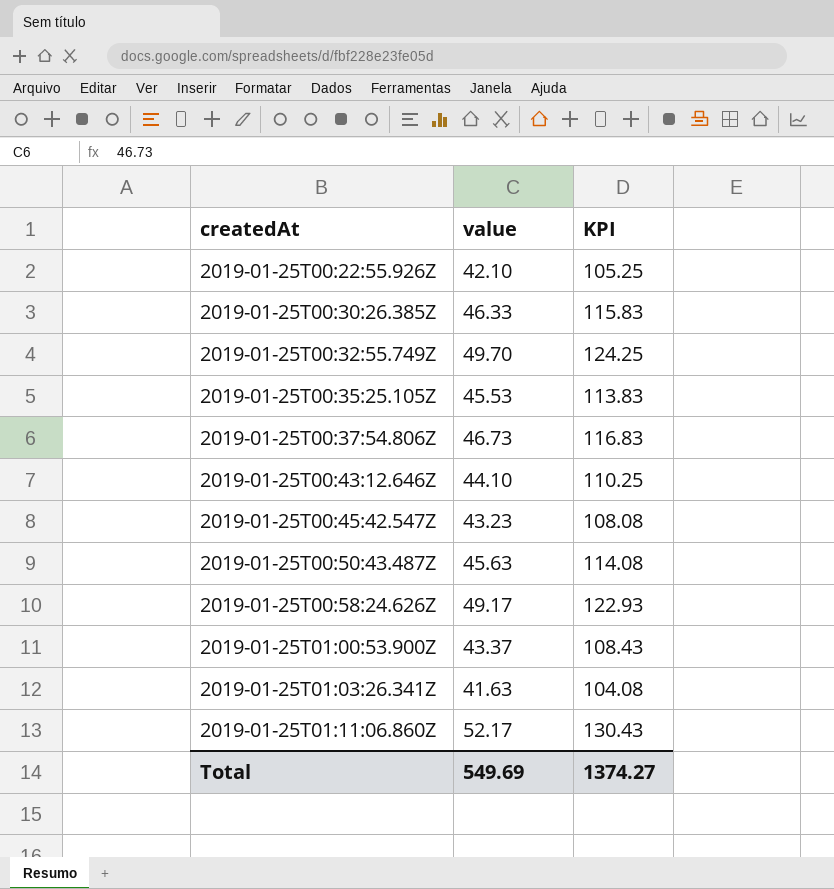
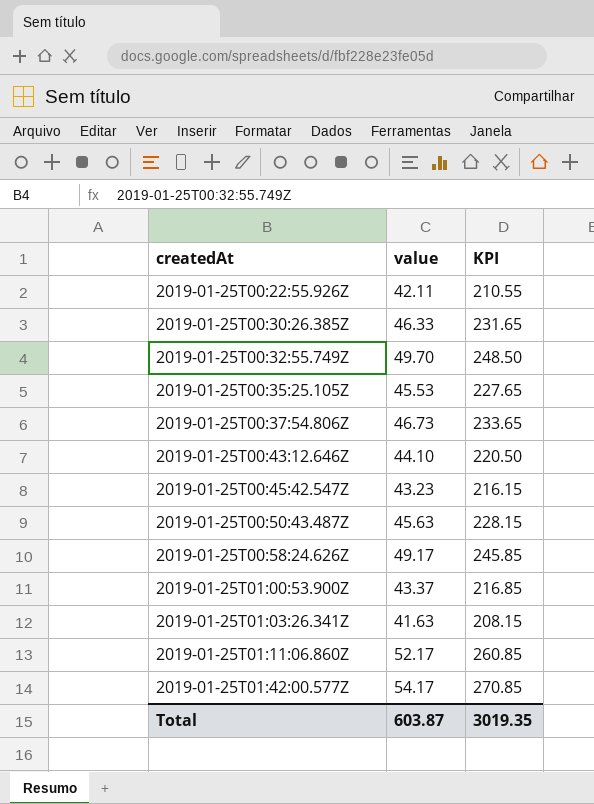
column KPI | formula: [value] * 2.5 -> [value] * 5
2019-01-25T00:22:55.926Z | value: 42.10 -> 42.11
row 2019-01-25T01:42:00.577Z: none -> 54.17 | 270.85
Total | value: 549.69 -> 603.87
Total | KPI: 1374.27 -> 3019.35

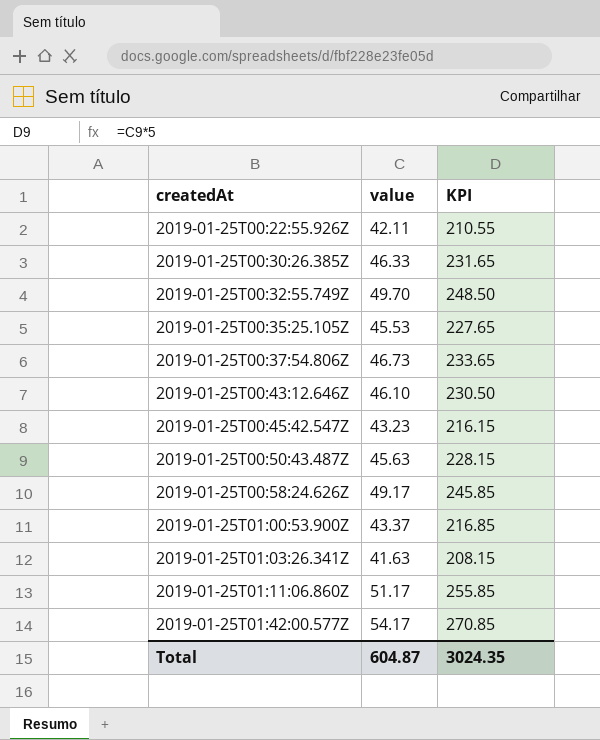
2019-01-25T00:43:12.646Z | value: 44.10 -> 46.10
2019-01-25T00:43:12.646Z | KPI: 220.50 -> 230.50
2019-01-25T01:11:06.860Z | value: 52.17 -> 51.17
2019-01-25T01:11:06.860Z | KPI: 260.85 -> 255.85
Total | value: 603.87 -> 604.87
Total | KPI: 3019.35 -> 3024.35

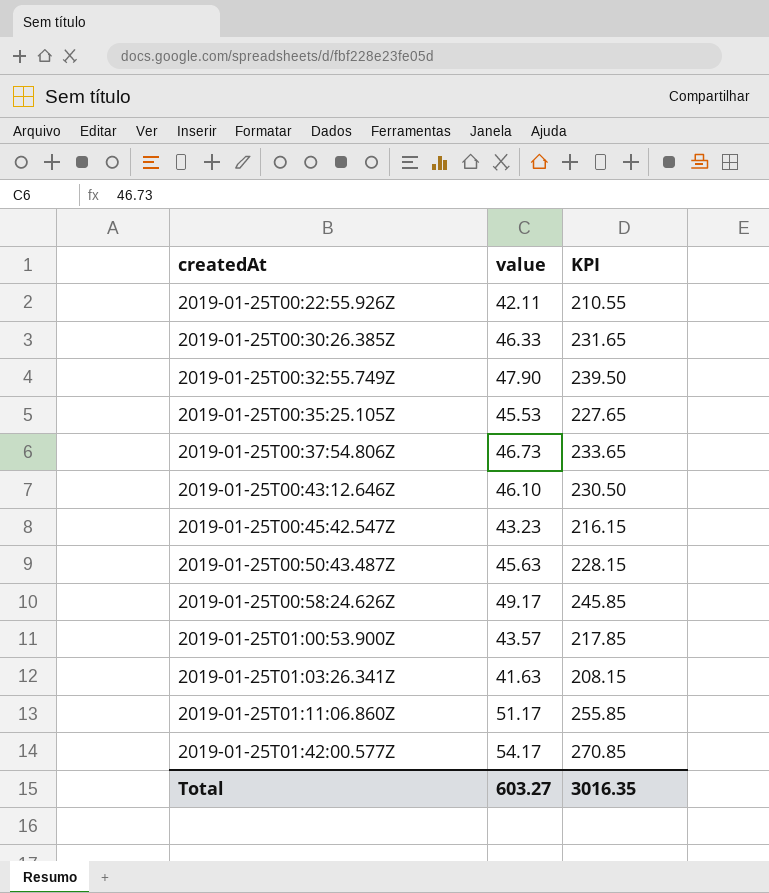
2019-01-25T00:32:55.749Z | value: 49.70 -> 47.90
2019-01-25T00:32:55.749Z | KPI: 248.50 -> 239.50
2019-01-25T01:00:53.900Z | value: 43.37 -> 43.57
2019-01-25T01:00:53.900Z | KPI: 216.85 -> 217.85
Total | value: 604.87 -> 603.27
Total | KPI: 3024.35 -> 3016.35

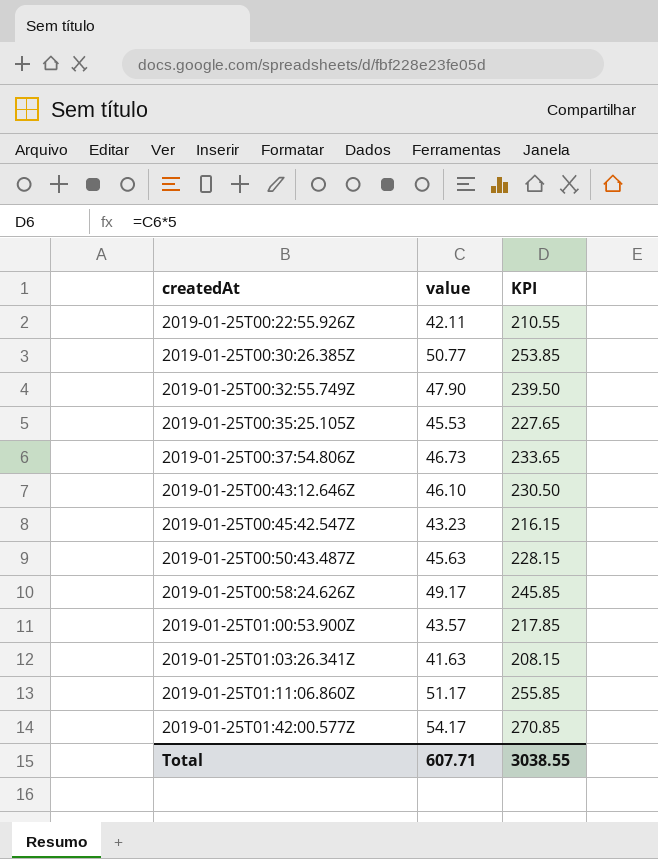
2019-01-25T00:30:26.385Z | value: 46.33 -> 50.77
2019-01-25T00:30:26.385Z | KPI: 231.65 -> 253.85
Total | value: 603.27 -> 607.71
Total | KPI: 3016.35 -> 3038.55

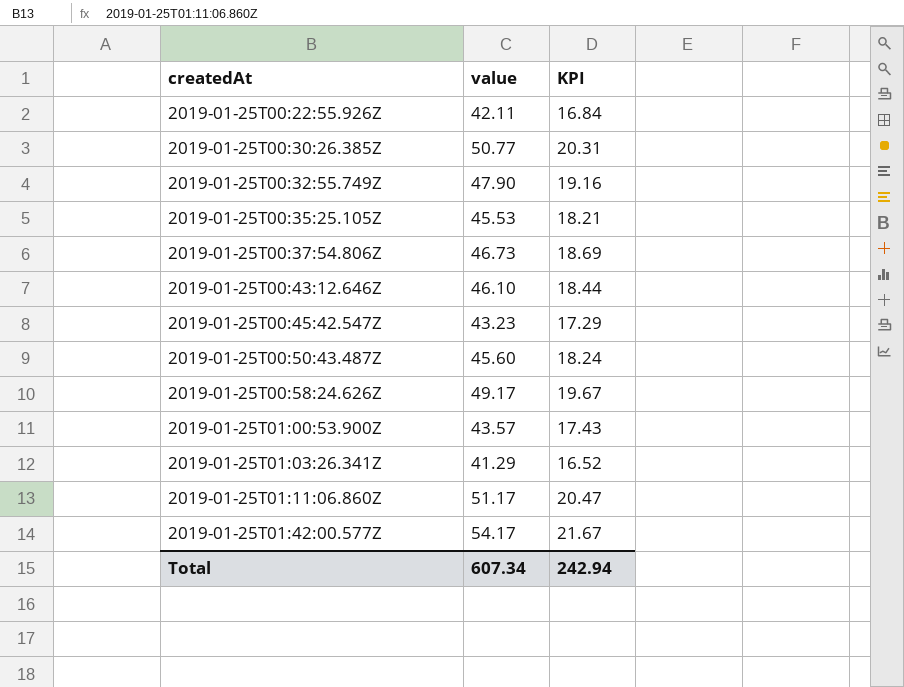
column KPI | formula: [value] * 5 -> [value] * 0.4
2019-01-25T00:50:43.487Z | value: 45.63 -> 45.60
2019-01-25T01:03:26.341Z | value: 41.63 -> 41.29
Total | value: 607.71 -> 607.34
Total | KPI: 3038.55 -> 242.94

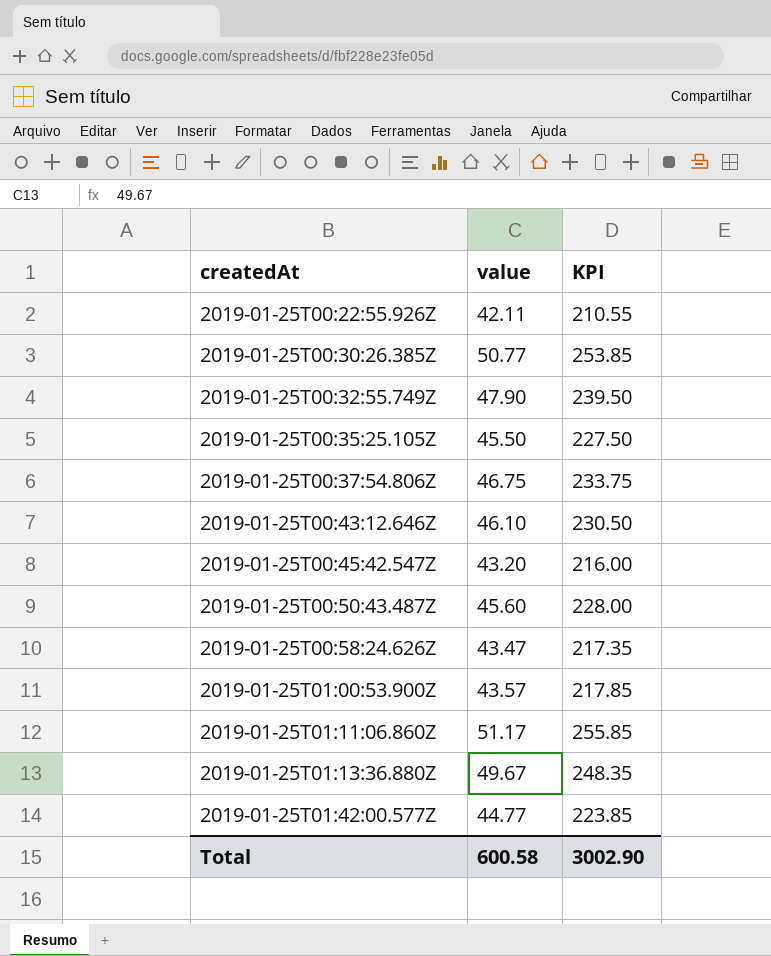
column KPI | formula: [value] * 0.4 -> [value] * 5
row 2019-01-25T01:03:26.341Z: 41.29 | 16.52 -> none
2019-01-25T00:35:25.105Z | value: 45.53 -> 45.50
2019-01-25T00:37:54.806Z | value: 46.73 -> 46.75
2019-01-25T00:45:42.547Z | value: 43.23 -> 43.20
2019-01-25T00:58:24.626Z | value: 49.17 -> 43.47
row 2019-01-25T01:13:36.880Z: none -> 49.67 | 248.35
2019-01-25T01:42:00.577Z | value: 54.17 -> 44.77
Total | value: 607.34 -> 600.58
Total | KPI: 242.94 -> 3002.90

